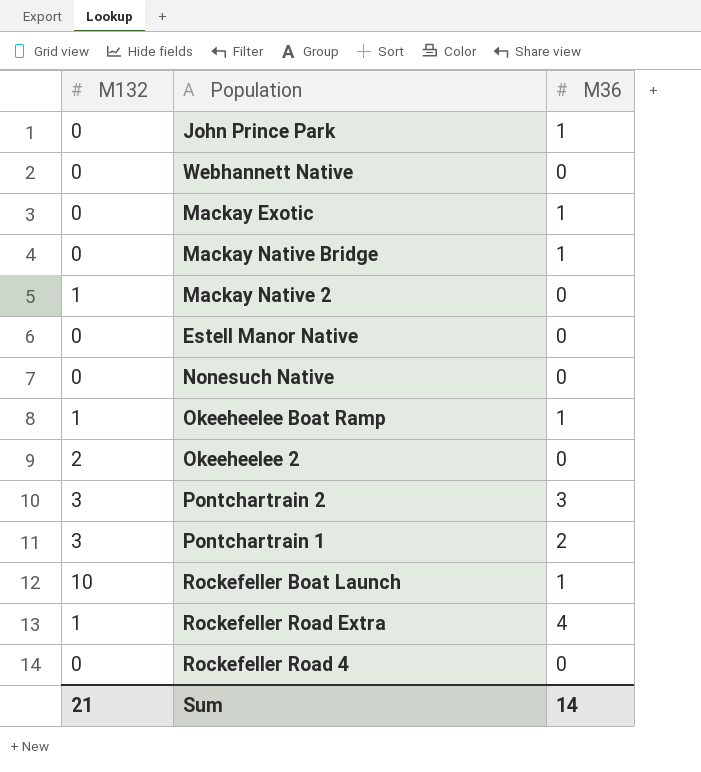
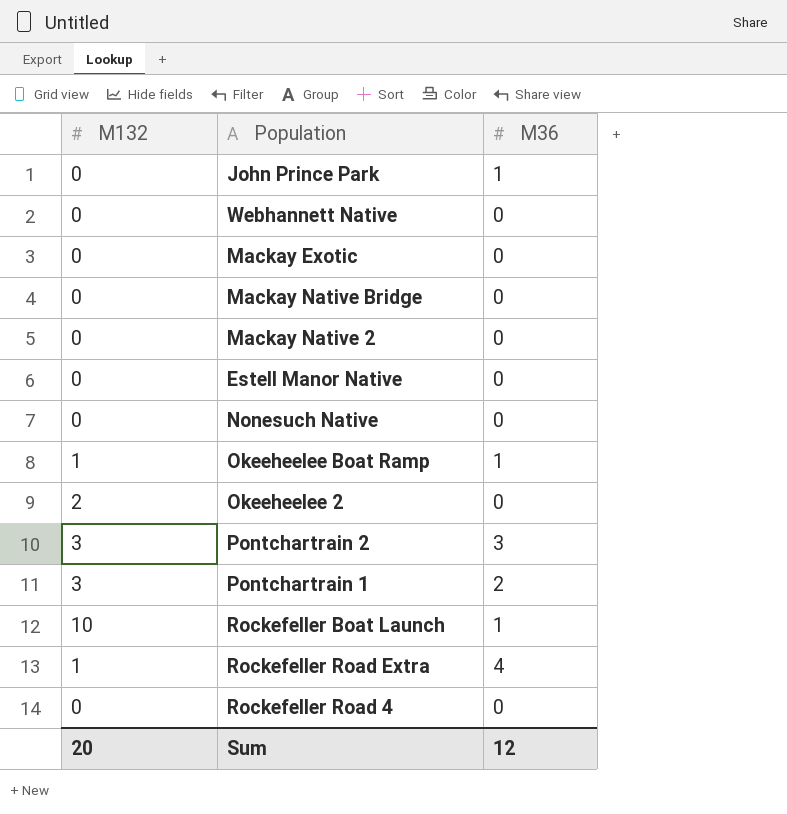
Mackay Exotic | M36: 1 -> 0
Mackay Native Bridge | M36: 1 -> 0
Mackay Native 2 | M132: 1 -> 0
Sum | M132: 21 -> 20
Sum | M36: 14 -> 12

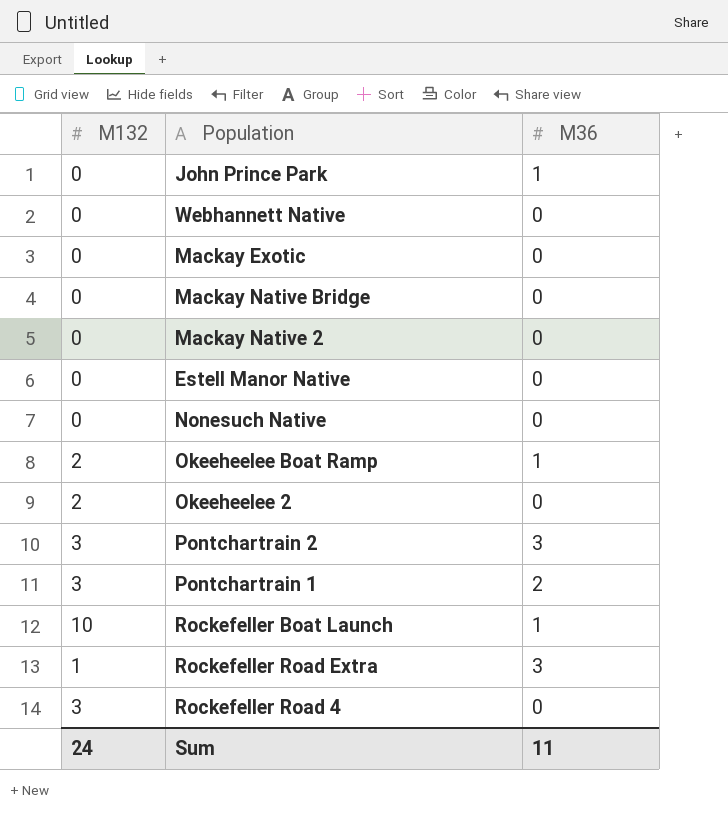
Okeeheelee Boat Ramp | M132: 1 -> 2
Rockefeller Road Extra | M36: 4 -> 3
Rockefeller Road 4 | M132: 0 -> 3
Sum | M132: 20 -> 24
Sum | M36: 12 -> 11

